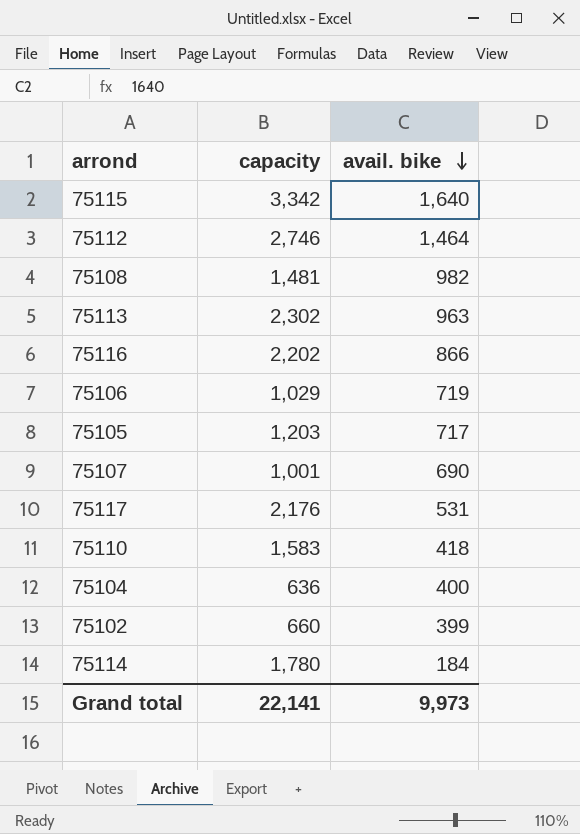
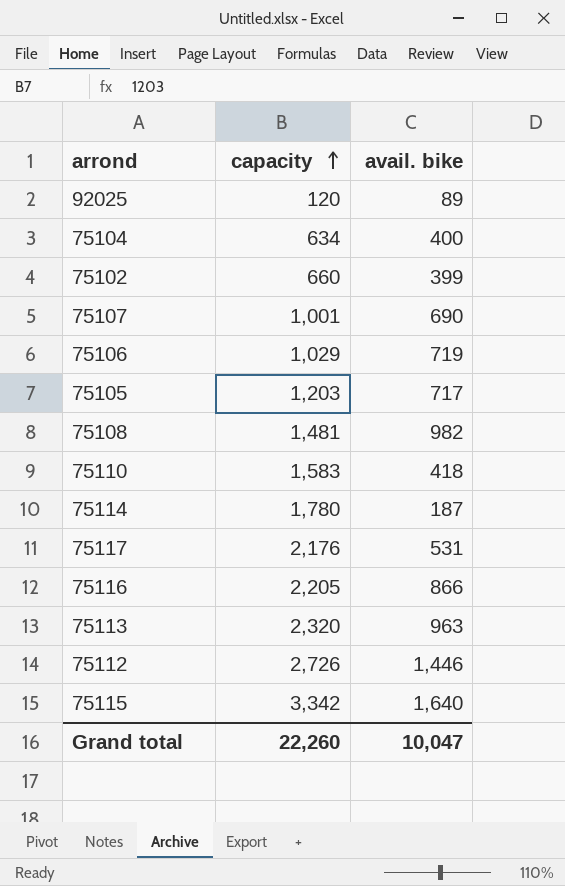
row order: avail. bike descending -> capacity ascending
row 92025: none -> 120 | 89
75104 | capacity: 636 -> 634
75114 | avail. bike: 184 -> 187
75116 | capacity: 2,202 -> 2,205
75113 | capacity: 2,302 -> 2,320
75112 | capacity: 2,746 -> 2,726
75112 | avail. bike: 1,464 -> 1,446
Grand total | capacity: 22,141 -> 22,260
Grand total | avail. bike: 9,973 -> 10,047

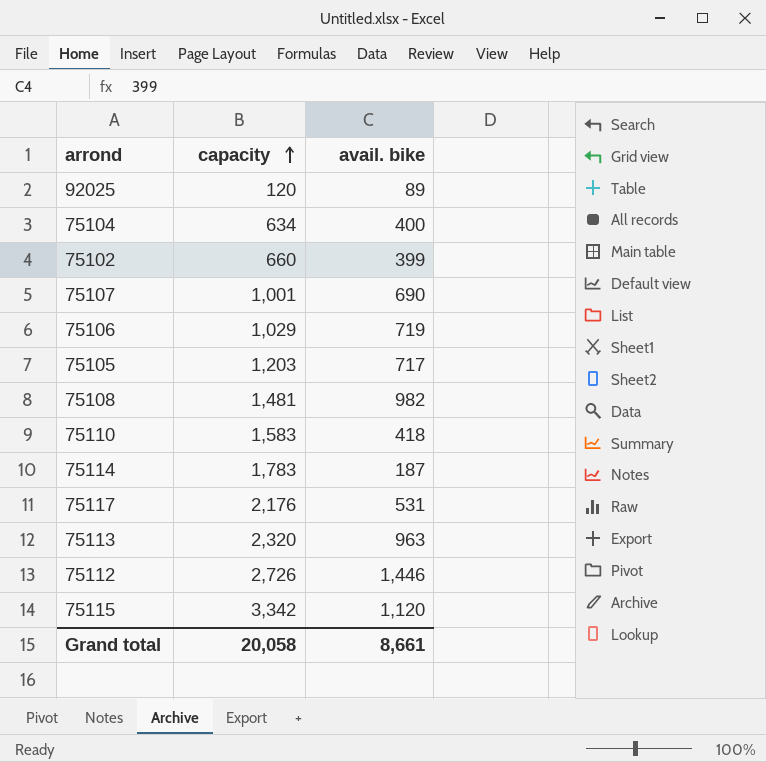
row 75116: 2,205 | 866 -> none
75114 | capacity: 1,780 -> 1,783
75115 | avail. bike: 1,640 -> 1,120
Grand total | capacity: 22,260 -> 20,058
Grand total | avail. bike: 10,047 -> 8,661

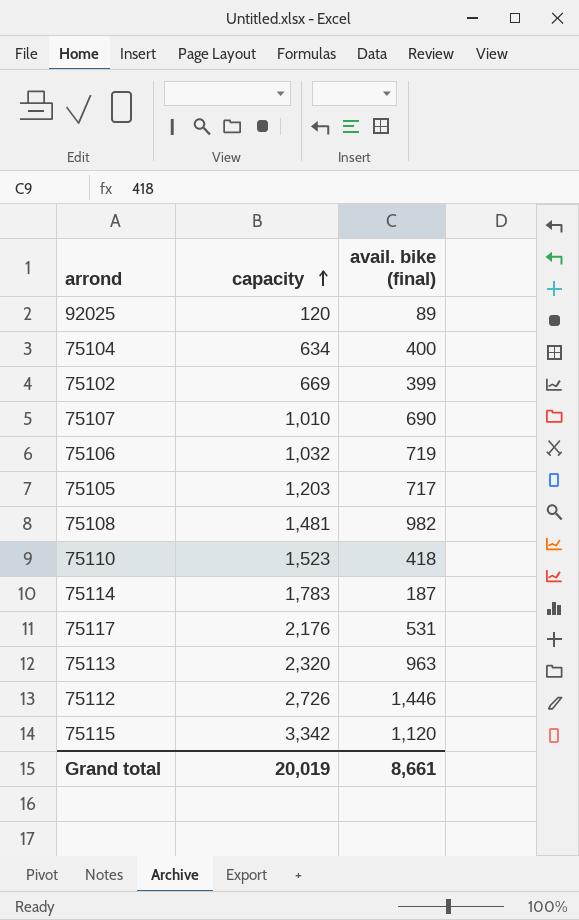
column name: avail. bike -> avail. bike (final)
75102 | capacity: 660 -> 669
75107 | capacity: 1,001 -> 1,010
75106 | capacity: 1,029 -> 1,032
75110 | capacity: 1,583 -> 1,523
Grand total | capacity: 20,058 -> 20,019

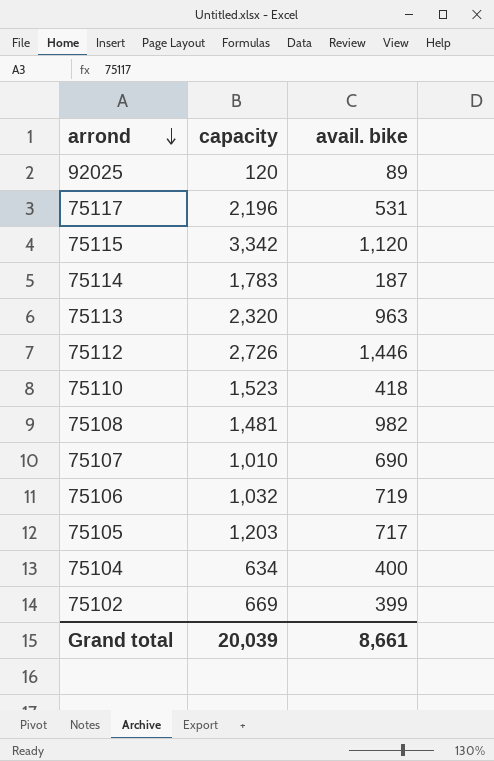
row order: capacity ascending -> arrond descending
column name: avail. bike (final) -> avail. bike
75117 | capacity: 2,176 -> 2,196
Grand total | capacity: 20,019 -> 20,039

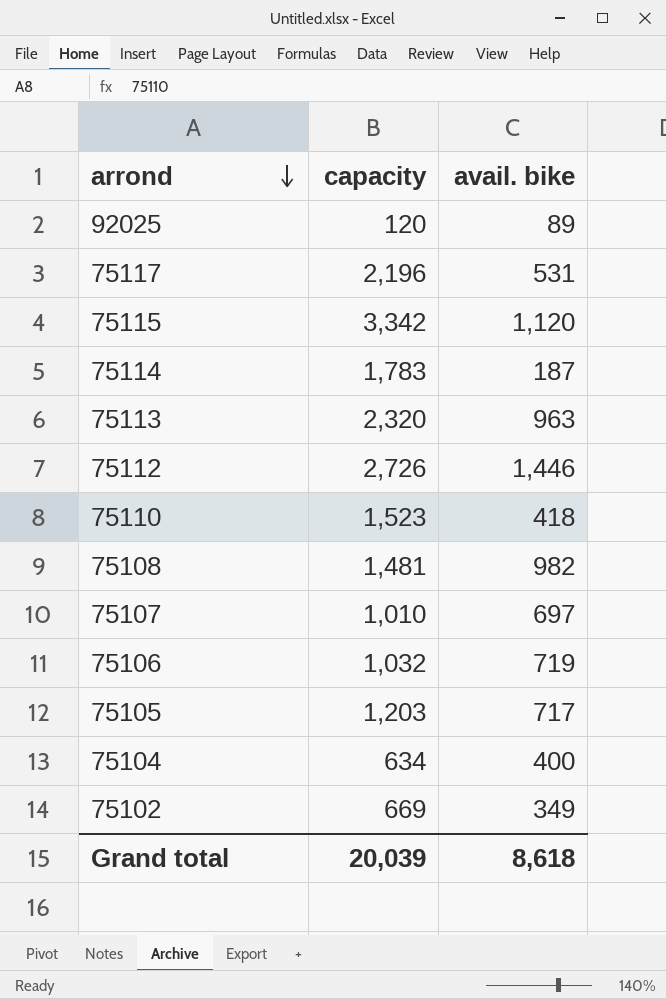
75107 | avail. bike: 690 -> 697
75102 | avail. bike: 399 -> 349
Grand total | avail. bike: 8,661 -> 8,618

